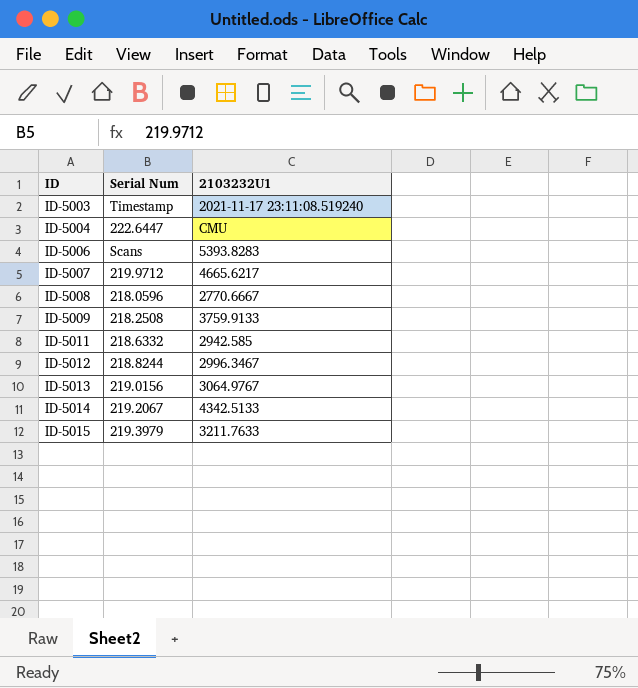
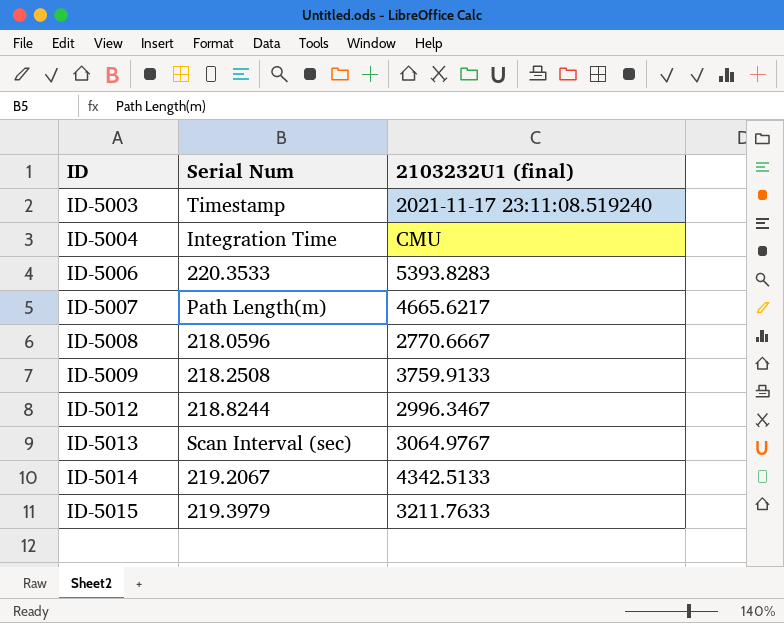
column name: 2103232U1 -> 2103232U1 (final)
row ID-5011: 218.6332 | 2942.585 -> none
ID-5004 | Serial Num: 222.6447 -> Integration Time
ID-5006 | Serial Num: Scans -> 220.3533
ID-5007 | Serial Num: 219.9712 -> Path Length(m)
ID-5013 | Serial Num: 219.0156 -> Scan Interval (sec)

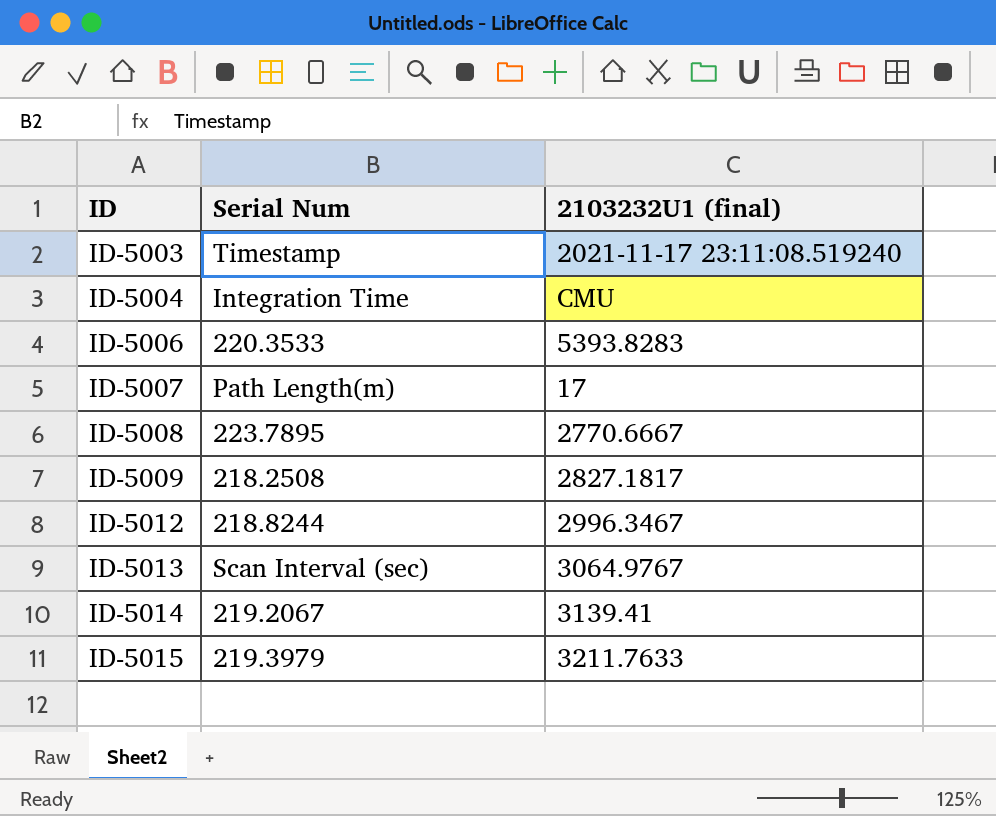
ID-5007 | 2103232U1 (final): 4665.6217 -> 17
ID-5008 | Serial Num: 218.0596 -> 223.7895
ID-5009 | 2103232U1 (final): 3759.9133 -> 2827.1817
ID-5014 | 2103232U1 (final): 4342.5133 -> 3139.41

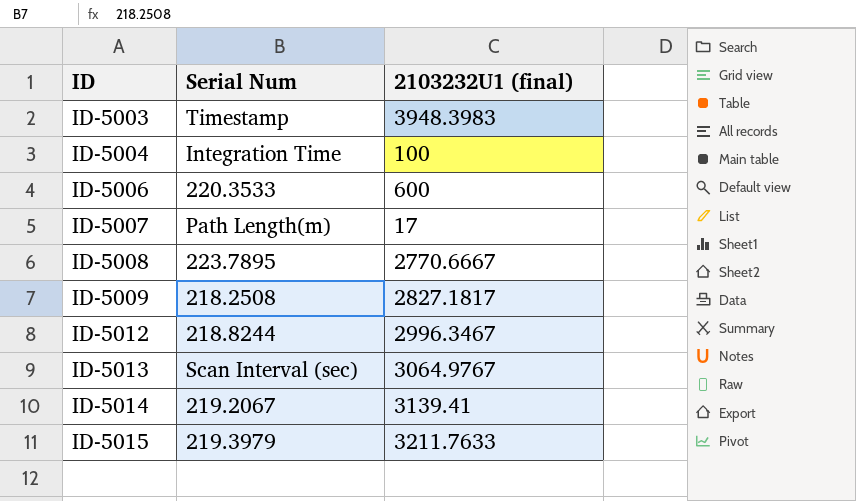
ID-5003 | 2103232U1 (final): 2021-11-17 23:11:08.519240 -> 3948.3983
ID-5004 | 2103232U1 (final): CMU -> 100
ID-5006 | 2103232U1 (final): 5393.8283 -> 600

